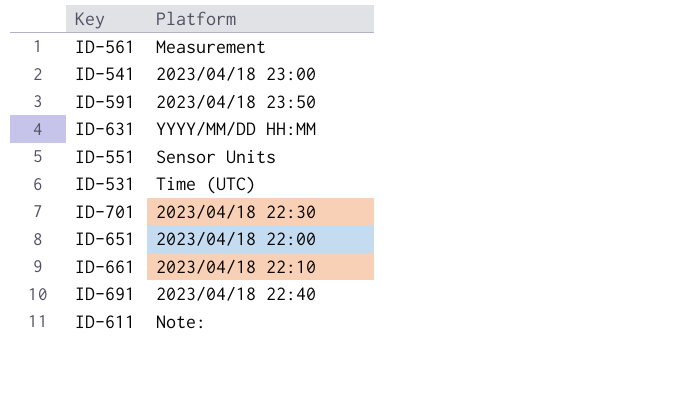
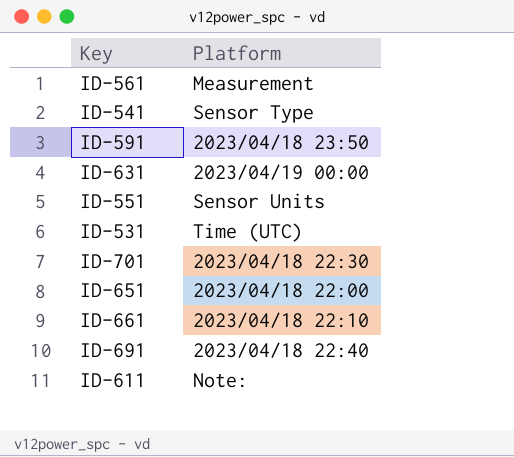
ID-541 | Platform: 2023/04/18 23:00 -> Sensor Type
ID-631 | Platform: YYYY/MM/DD HH:MM -> 2023/04/19 00:00

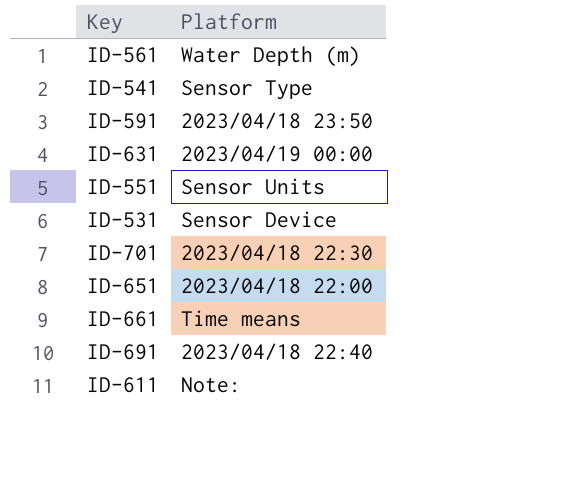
ID-561 | Platform: Measurement -> Water Depth (m)
ID-531 | Platform: Time (UTC) -> Sensor Device
ID-661 | Platform: 2023/04/18 22:10 -> Time means

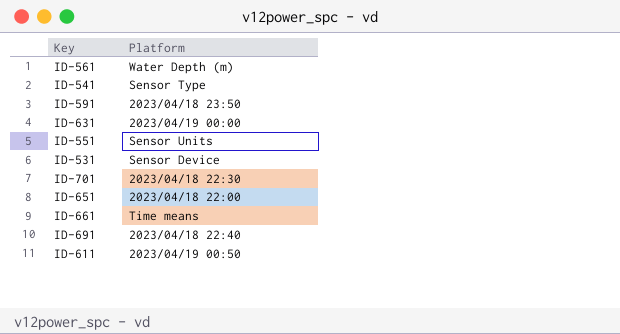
ID-611 | Platform: Note: -> 2023/04/19 00:50

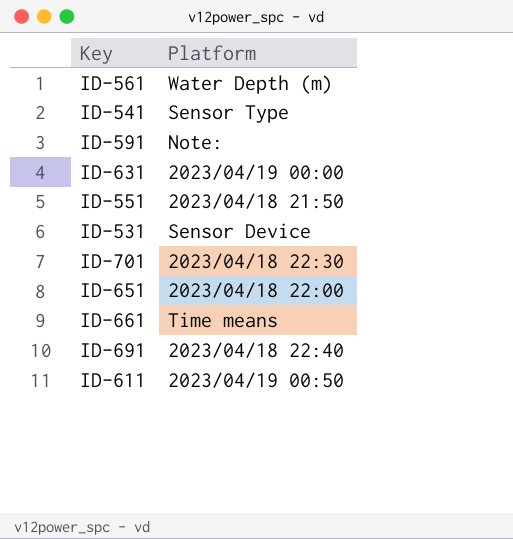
ID-591 | Platform: 2023/04/18 23:50 -> Note:
ID-551 | Platform: Sensor Units -> 2023/04/18 21:50

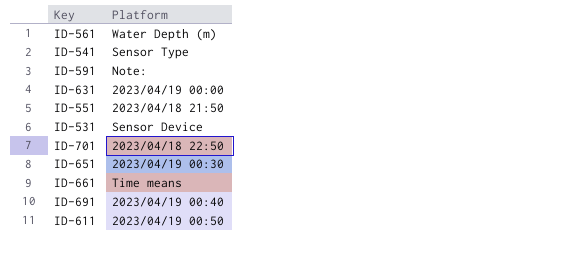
ID-701 | Platform: 2023/04/18 22:30 -> 2023/04/18 22:50
ID-651 | Platform: 2023/04/18 22:00 -> 2023/04/19 00:30
ID-691 | Platform: 2023/04/18 22:40 -> 2023/04/19 00:40

